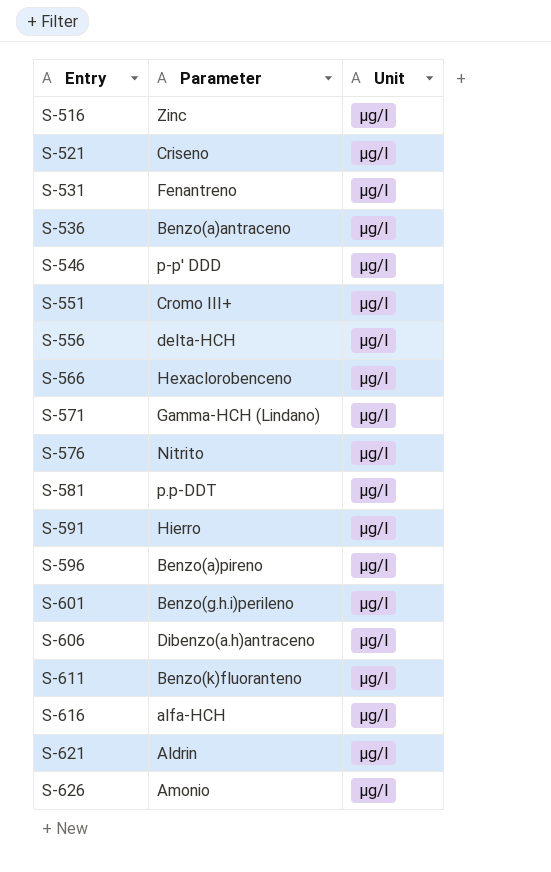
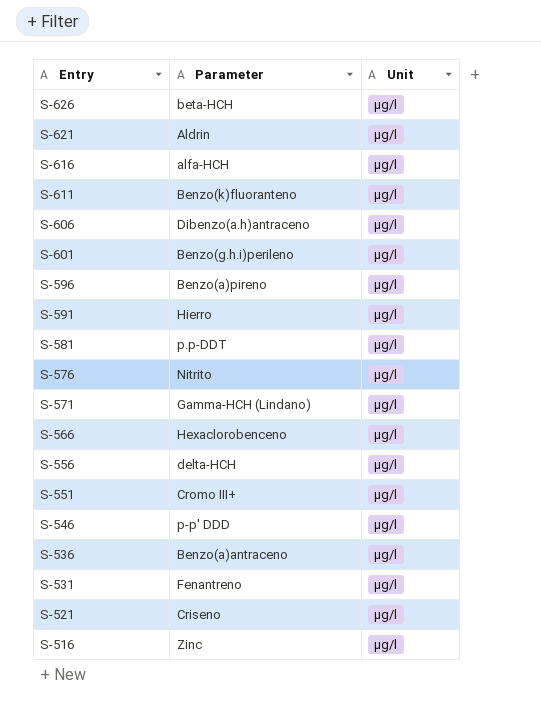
row order: Entry ascending -> Entry descending
S-626 | Parameter: Amonio -> beta-HCH

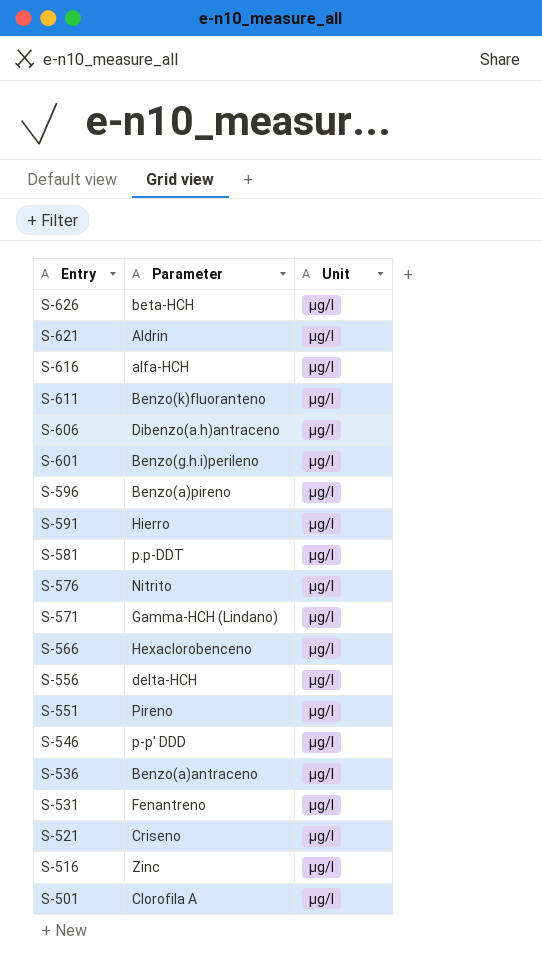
S-551 | Parameter: Cromo III+ -> Pireno
row S-501: none -> Clorofila A | µg/l

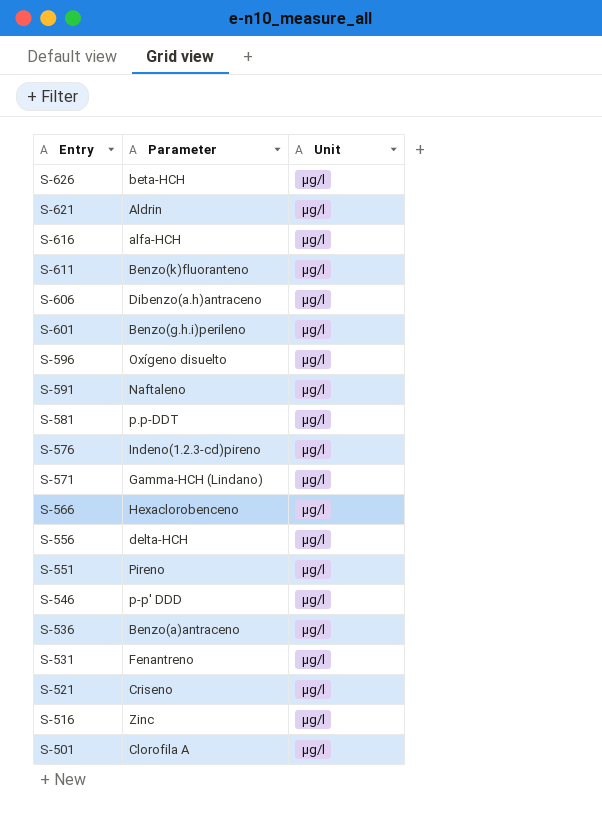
S-596 | Parameter: Benzo(a)pireno -> Oxígeno disuelto
S-591 | Parameter: Hierro -> Naftaleno
S-576 | Parameter: Nitrito -> Indeno(1.2.3-cd)pireno

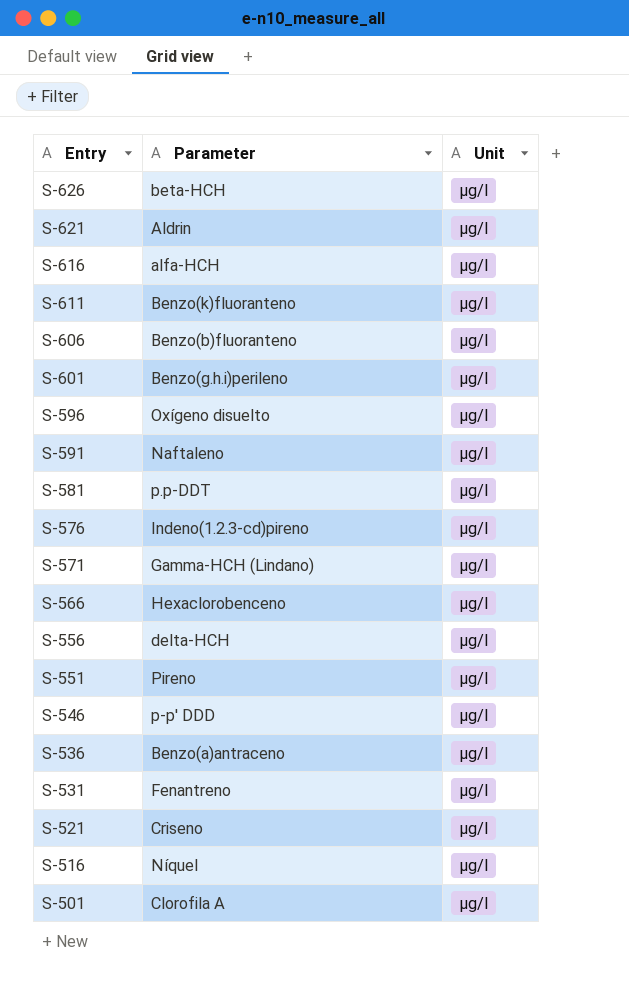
S-606 | Parameter: Dibenzo(a.h)antraceno -> Benzo(b)fluoranteno
S-516 | Parameter: Zinc -> Níquel

